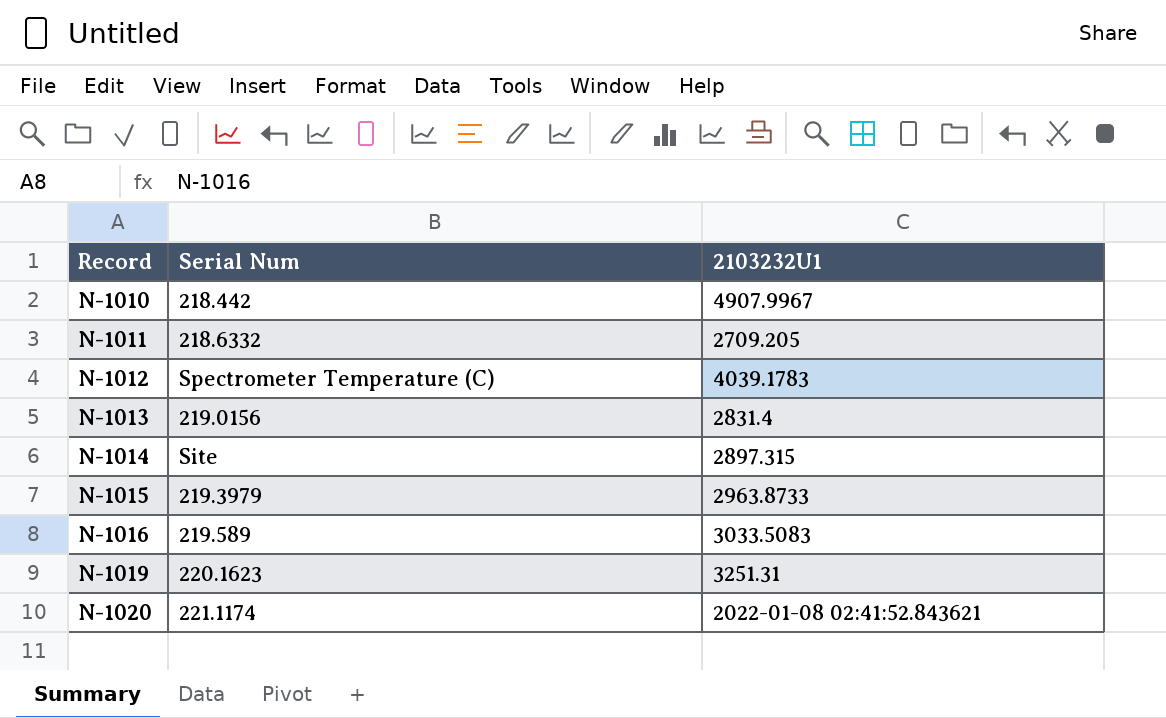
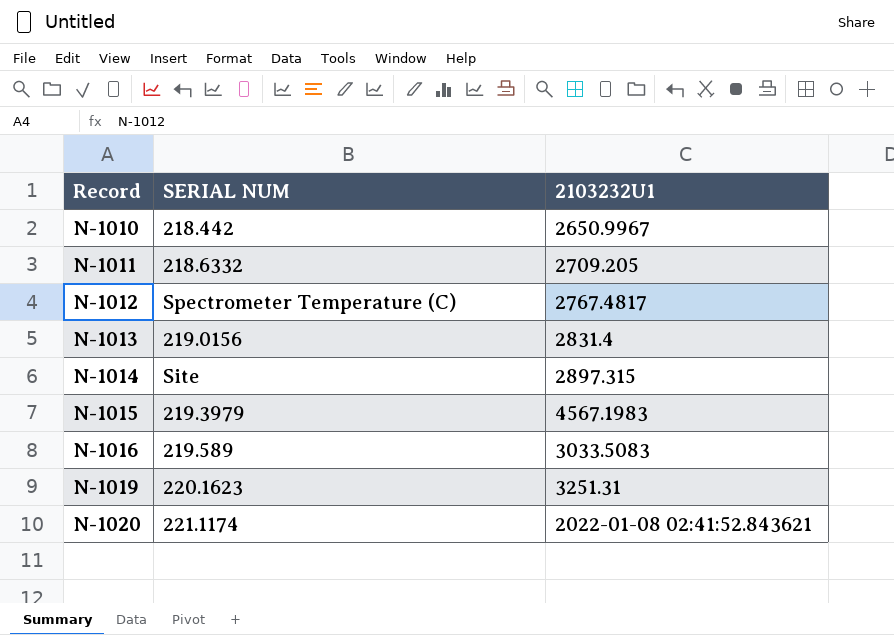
column name: Serial Num -> SERIAL NUM
N-1010 | 2103232U1: 4907.9967 -> 2650.9967
N-1012 | 2103232U1: 4039.1783 -> 2767.4817
N-1015 | 2103232U1: 2963.8733 -> 4567.1983

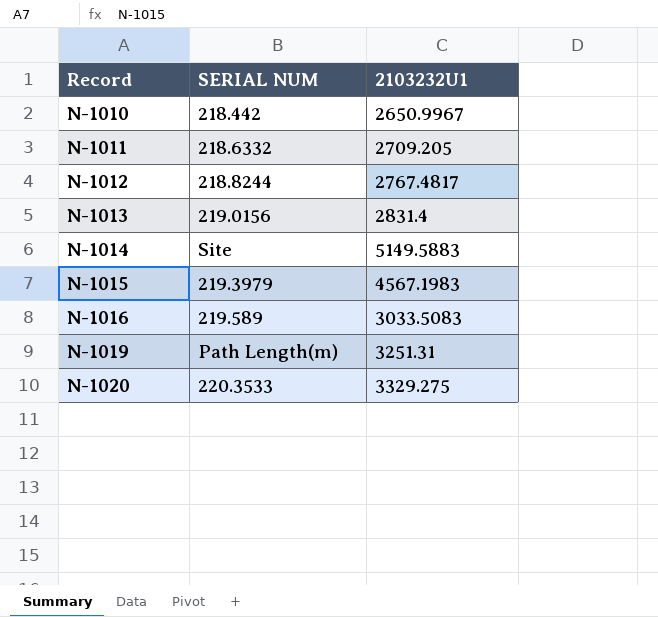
N-1012 | SERIAL NUM: Spectrometer Temperature (C) -> 218.8244
N-1014 | 2103232U1: 2897.315 -> 5149.5883
N-1019 | SERIAL NUM: 220.1623 -> Path Length(m)
N-1020 | SERIAL NUM: 221.1174 -> 220.3533
N-1020 | 2103232U1: 2022-01-08 02:41:52.843621 -> 3329.275

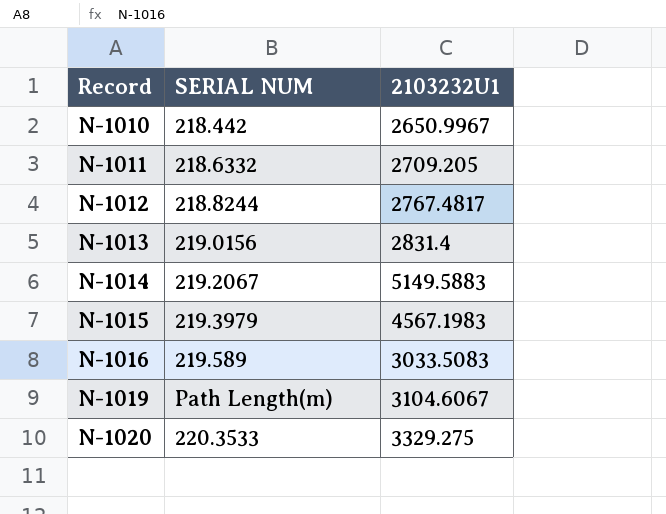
N-1014 | SERIAL NUM: Site -> 219.2067
N-1019 | 2103232U1: 3251.31 -> 3104.6067

